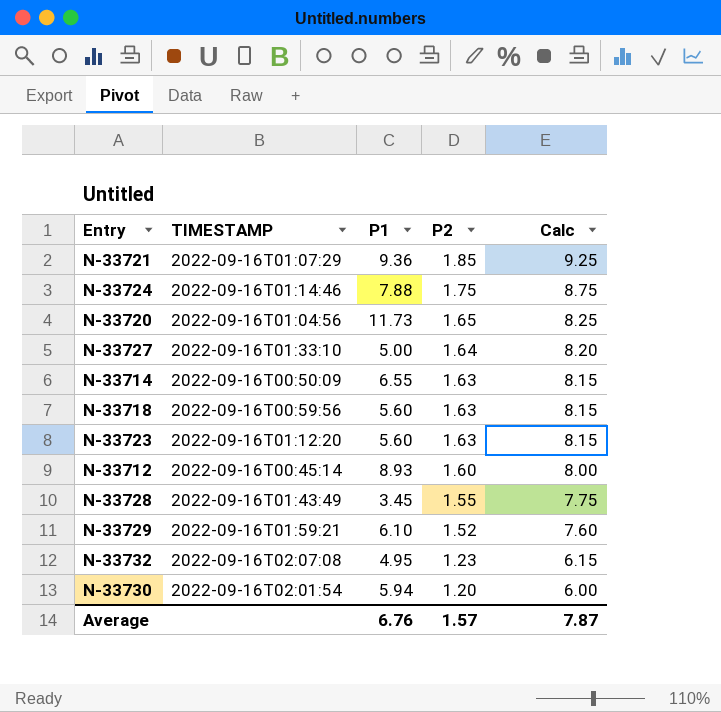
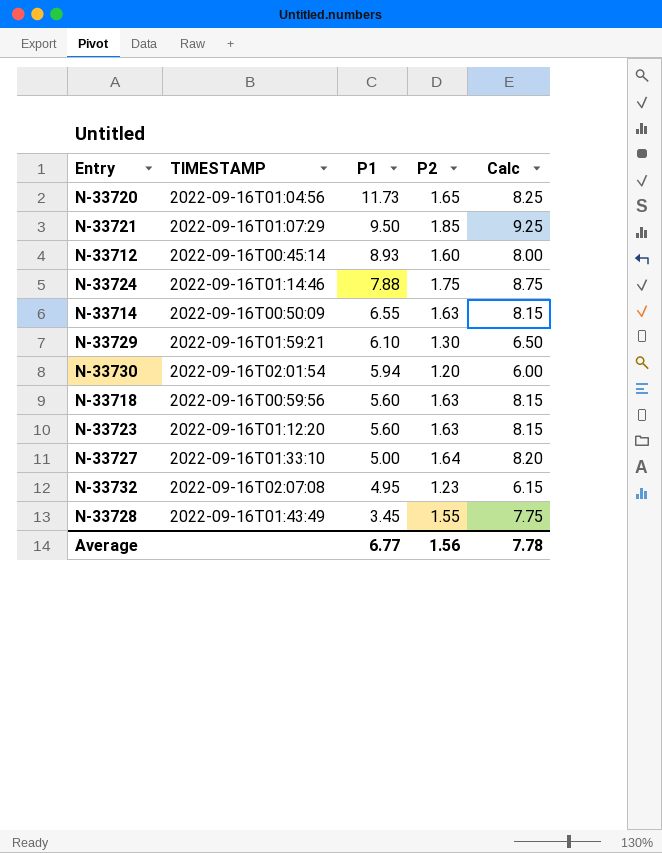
row order: P2 descending -> P1 descending
N-33721 | P1: 9.36 -> 9.50
N-33729 | P2: 1.52 -> 1.30
N-33729 | Calc: 7.60 -> 6.50
Average | P1: 6.76 -> 6.77
Average | P2: 1.57 -> 1.56
Average | Calc: 7.87 -> 7.78

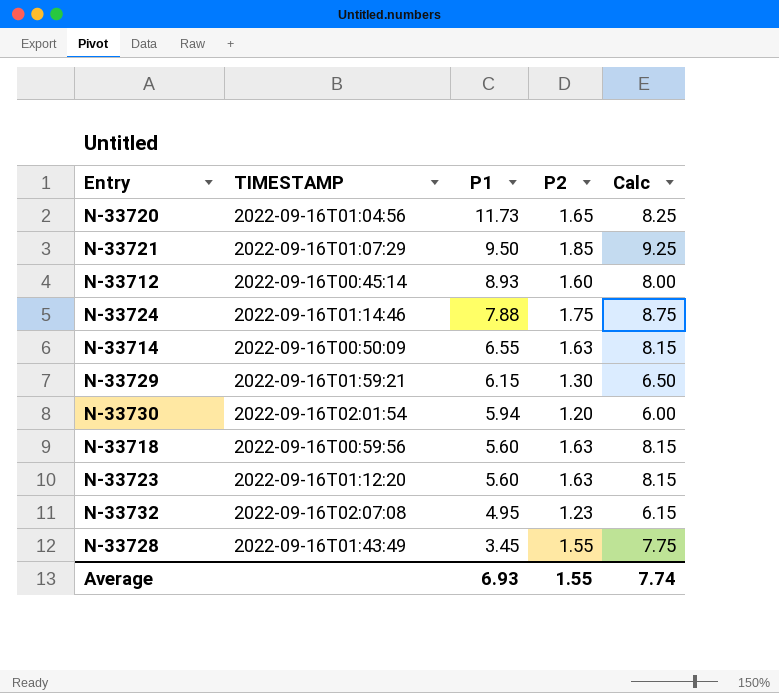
row N-33727: 2022-09-16T01:33:10 | 5.00 | 1.64 | 8.20 -> none
N-33729 | P1: 6.10 -> 6.15
Average | P1: 6.77 -> 6.93
Average | P2: 1.56 -> 1.55
Average | Calc: 7.78 -> 7.74

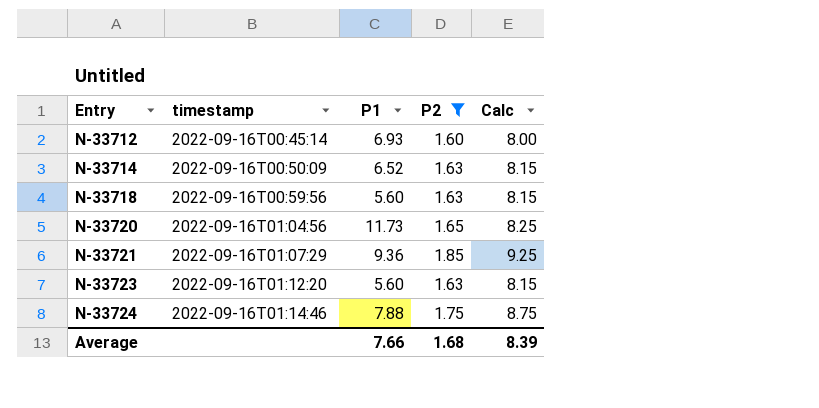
filter: none -> P2 >= 1.60
row order: P1 descending -> Entry ascending
column name: TIMESTAMP -> timestamp
N-33712 | P1: 8.93 -> 6.93
N-33714 | P1: 6.55 -> 6.52
N-33721 | P1: 9.50 -> 9.36
Average | P1: 6.93 -> 7.66
Average | P2: 1.55 -> 1.68
Average | Calc: 7.74 -> 8.39

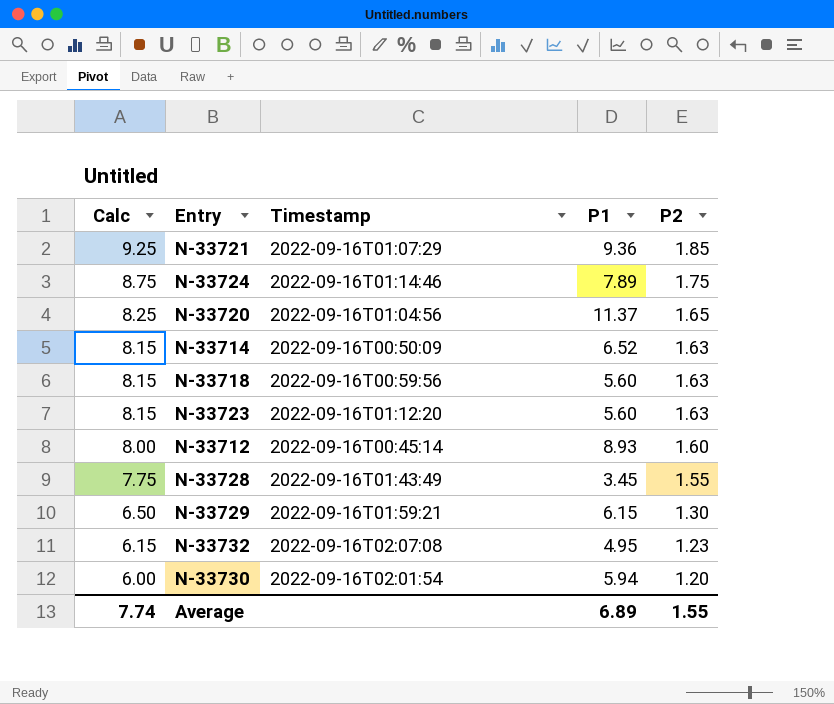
filter: P2 >= 1.60 -> none
row order: Entry ascending -> Calc descending
column Calc | position: 5 -> 1
column name: timestamp -> Timestamp
N-33724 | P1: 7.88 -> 7.89
N-33720 | P1: 11.73 -> 11.37
N-33712 | P1: 6.93 -> 8.93
Average | Calc: 8.39 -> 7.74
Average | P1: 7.66 -> 6.89
Average | P2: 1.68 -> 1.55

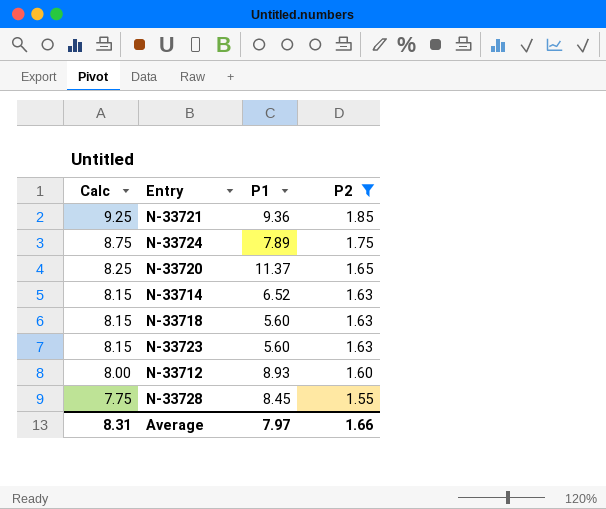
filter: none -> P2 >= 1.55
column Timestamp | position: 3 -> none
N-33728 | P1: 3.45 -> 8.45
Average | Calc: 7.74 -> 8.31
Average | P1: 6.89 -> 7.97
Average | P2: 1.55 -> 1.66

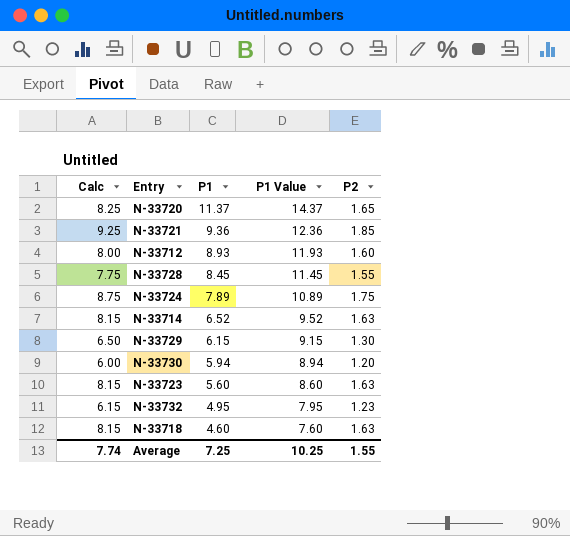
filter: P2 >= 1.55 -> none
row order: Calc descending -> P1 descending
column P1 Value | formula: none -> [P1] + 3
N-33718 | P1: 5.60 -> 4.60
Average | Calc: 8.31 -> 7.74
Average | P1: 7.97 -> 7.25
Average | P2: 1.66 -> 1.55

